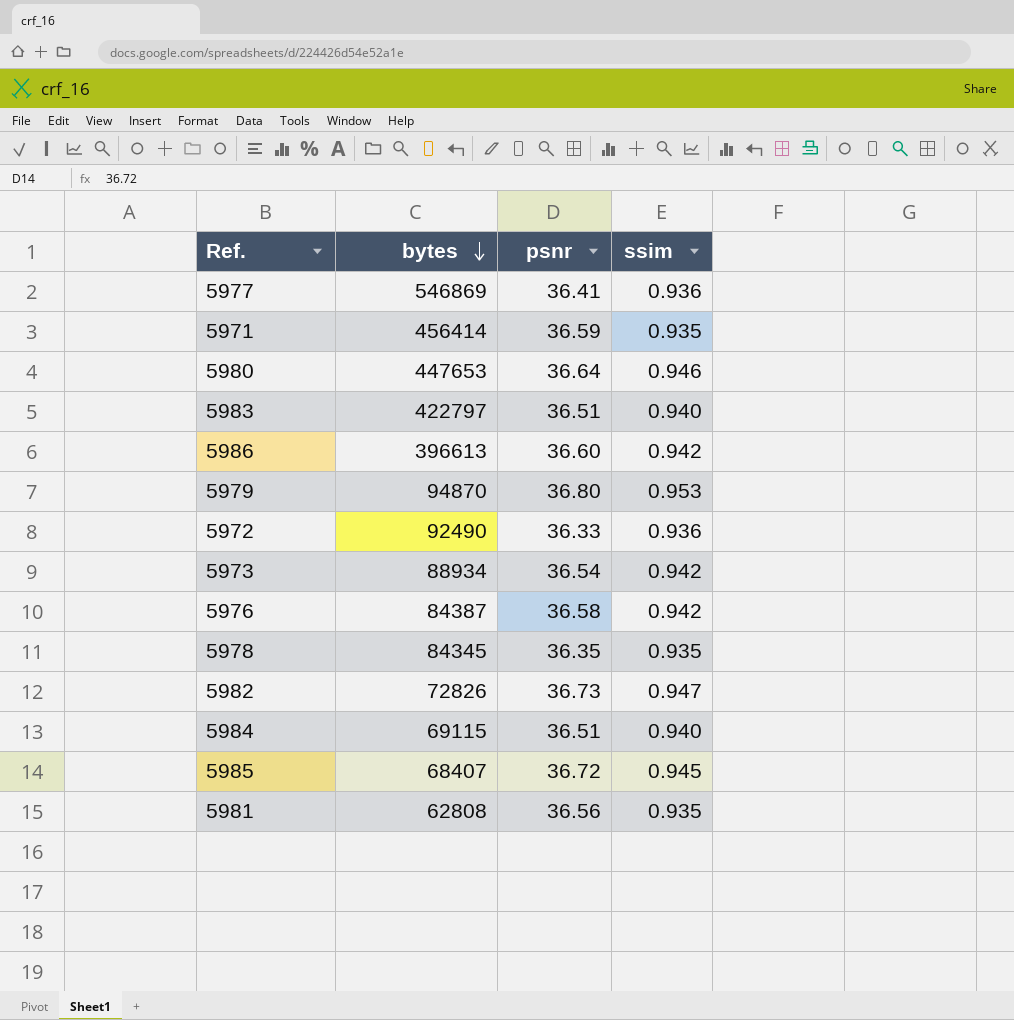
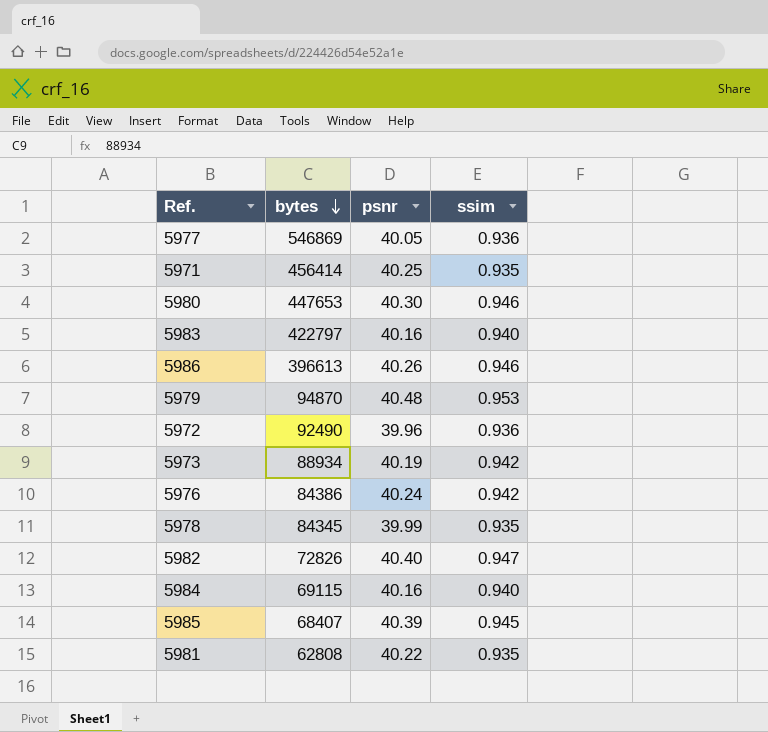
5977 | psnr: 36.41 -> 40.05
5971 | psnr: 36.59 -> 40.25
5980 | psnr: 36.64 -> 40.30
5983 | psnr: 36.51 -> 40.16
5986 | psnr: 36.60 -> 40.26
5986 | ssim: 0.942 -> 0.946
5979 | psnr: 36.80 -> 40.48
5972 | psnr: 36.33 -> 39.96
5973 | psnr: 36.54 -> 40.19
5976 | bytes: 84387 -> 84386
5976 | psnr: 36.58 -> 40.24
5978 | psnr: 36.35 -> 39.99
5982 | psnr: 36.73 -> 40.40
5984 | psnr: 36.51 -> 40.16
5985 | psnr: 36.72 -> 40.39
5981 | psnr: 36.56 -> 40.22

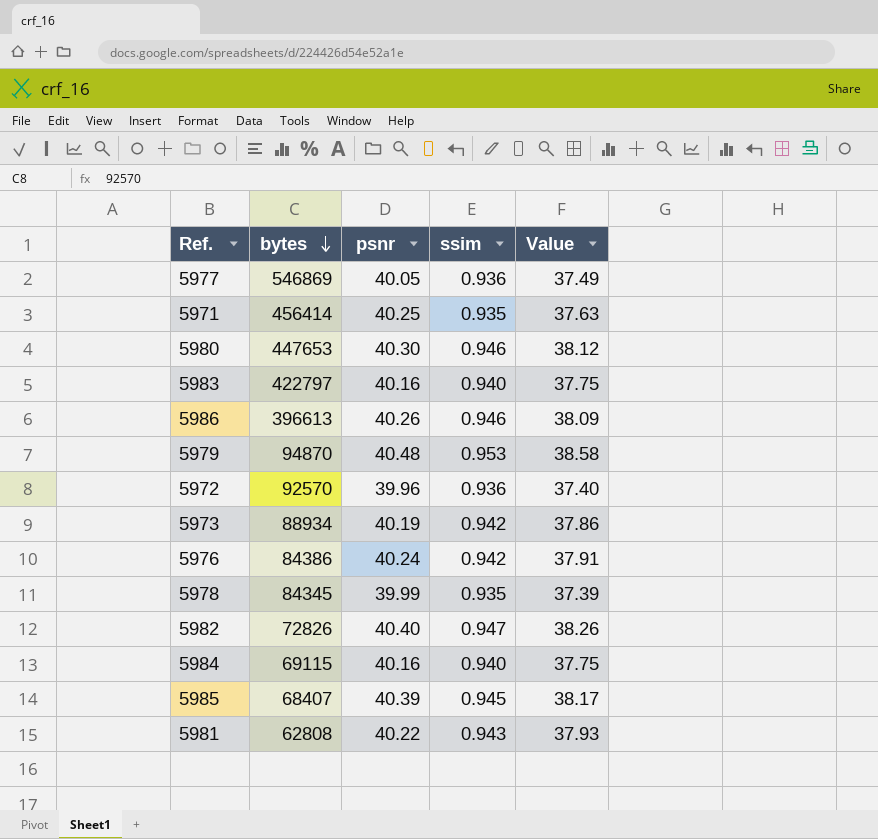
column Value | formula: none -> [psnr] * [ssim]
5972 | bytes: 92490 -> 92570
5981 | ssim: 0.935 -> 0.943

